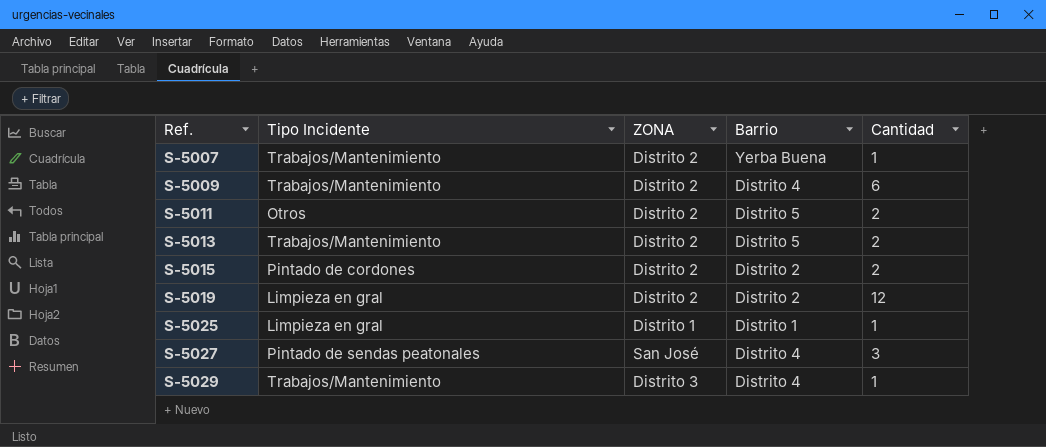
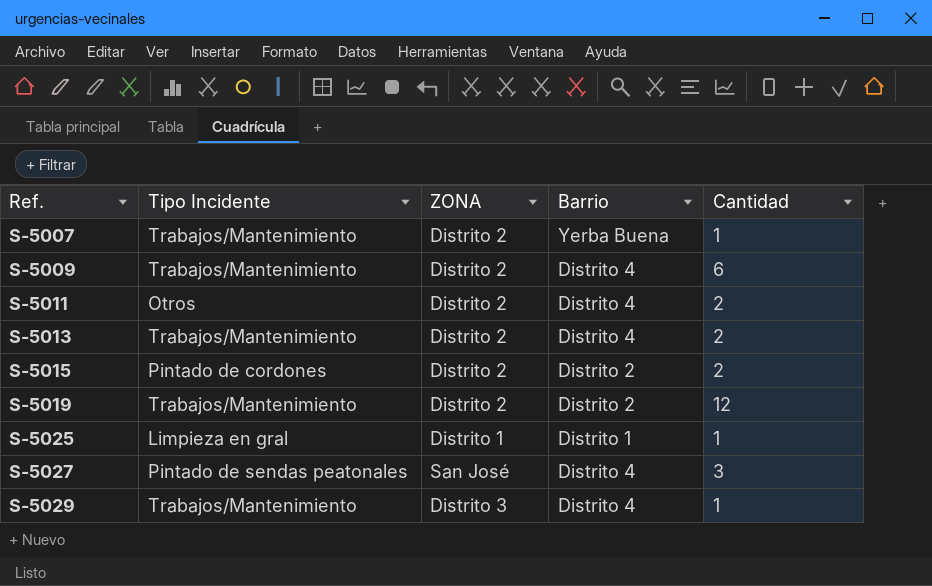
S-5011 | Barrio: Distrito 5 -> Distrito 4
S-5013 | Barrio: Distrito 5 -> Distrito 4
S-5019 | Tipo Incidente: Limpieza en gral -> Trabajos/Mantenimiento

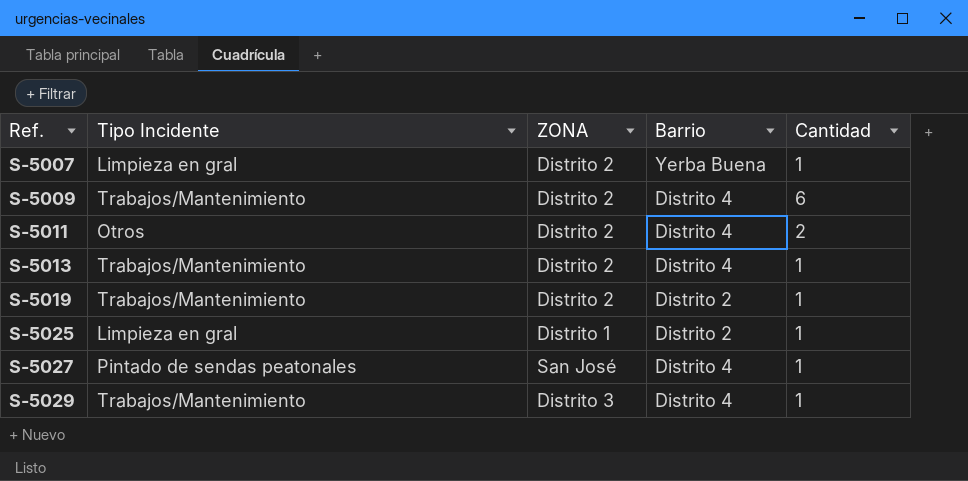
row S-5015: Pintado de cordones | Distrito 2 | Distrito 2 | 2 -> none
S-5007 | Tipo Incidente: Trabajos/Mantenimiento -> Limpieza en gral
S-5013 | Cantidad: 2 -> 1
S-5019 | Cantidad: 12 -> 1
S-5025 | Barrio: Distrito 1 -> Distrito 2
S-5027 | Cantidad: 3 -> 1

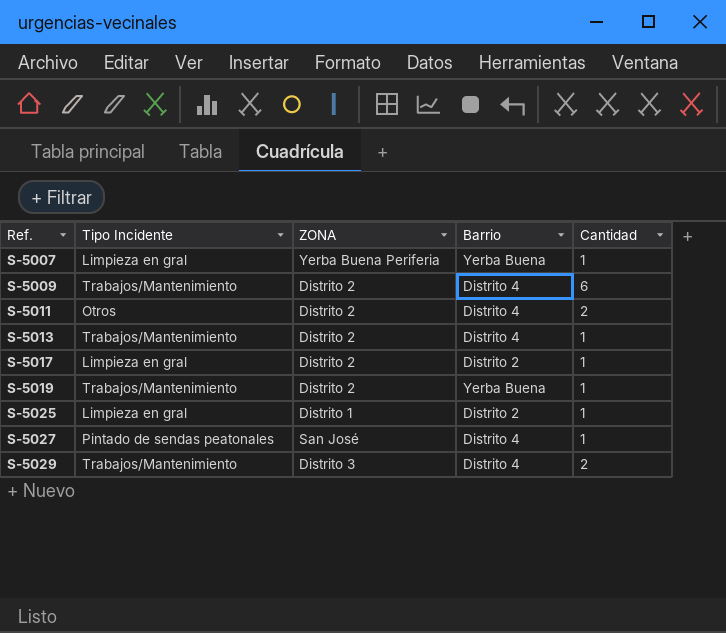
S-5007 | ZONA: Distrito 2 -> Yerba Buena Periferia
row S-5017: none -> Limpieza en gral | Distrito 2 | Distrito 2 | 1
S-5019 | Barrio: Distrito 2 -> Yerba Buena
S-5029 | Cantidad: 1 -> 2

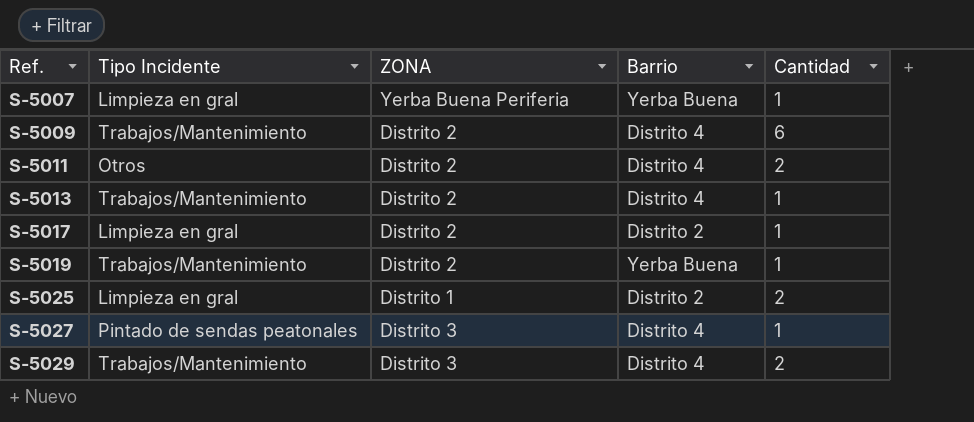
S-5025 | Cantidad: 1 -> 2
S-5027 | ZONA: San José -> Distrito 3

